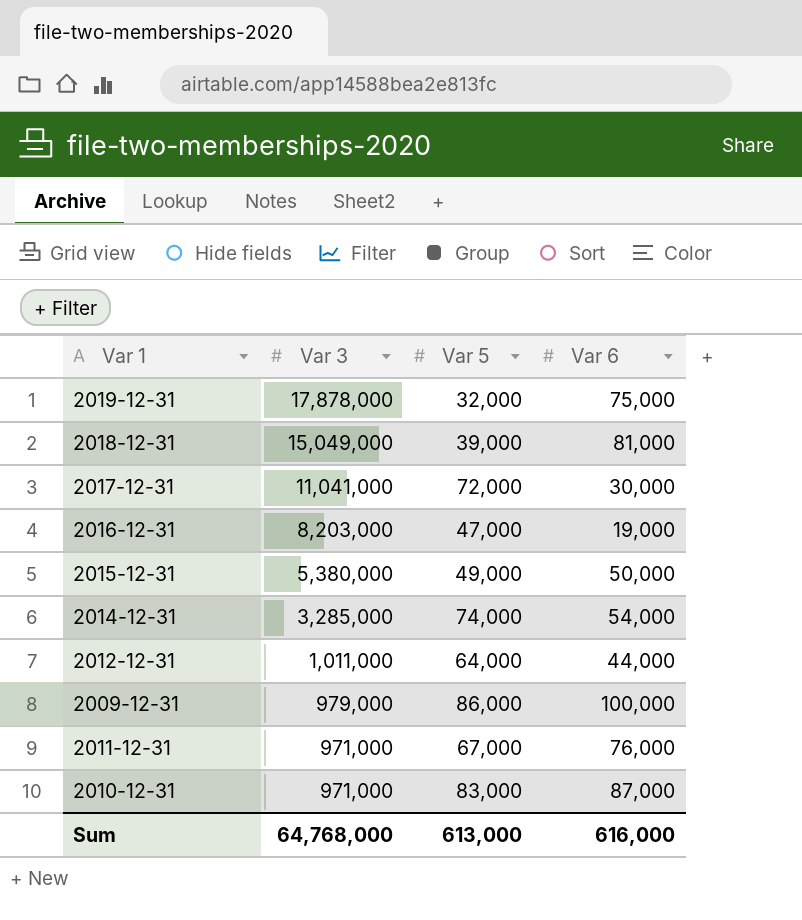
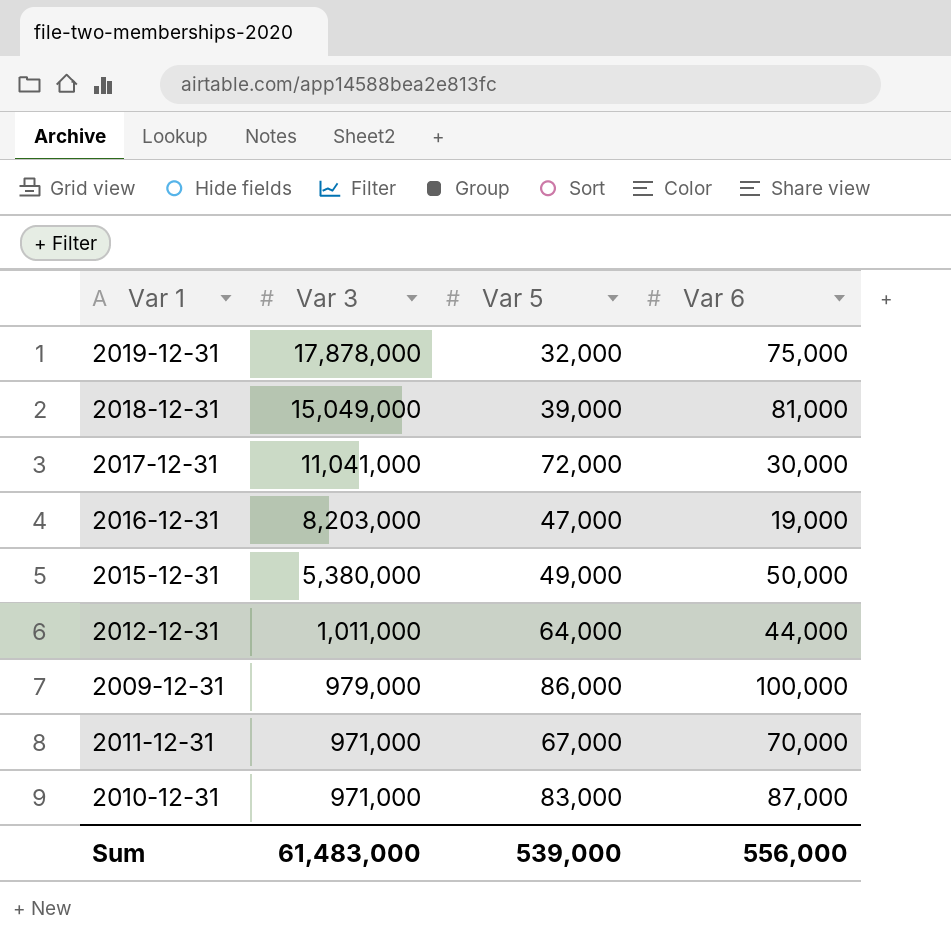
row 2014-12-31: 3,285,000 | 74,000 | 54,000 -> none
2011-12-31 | Var 6: 76,000 -> 70,000
Sum | Var 3: 64,768,000 -> 61,483,000
Sum | Var 5: 613,000 -> 539,000
Sum | Var 6: 616,000 -> 556,000

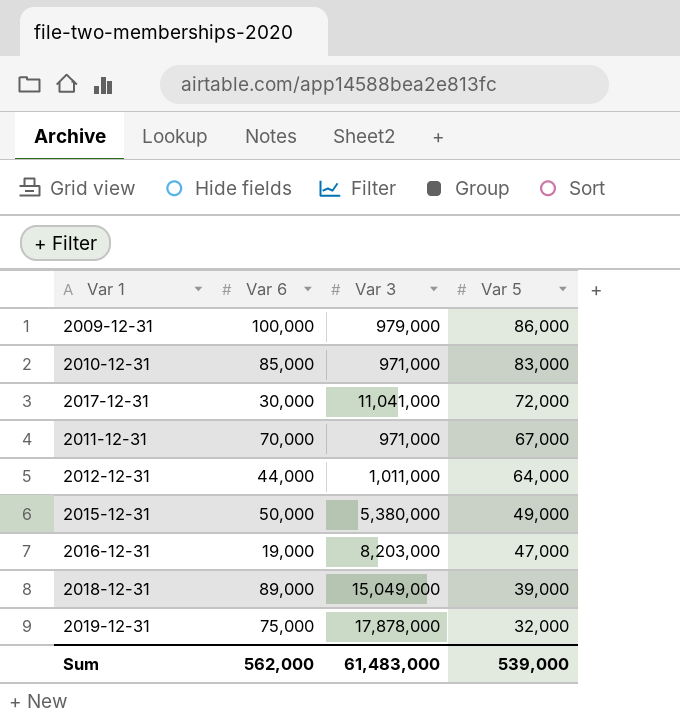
row order: Var 3 descending -> Var 5 descending
column Var 6 | position: 4 -> 2
2010-12-31 | Var 6: 87,000 -> 85,000
2018-12-31 | Var 6: 81,000 -> 89,000
Sum | Var 6: 556,000 -> 562,000

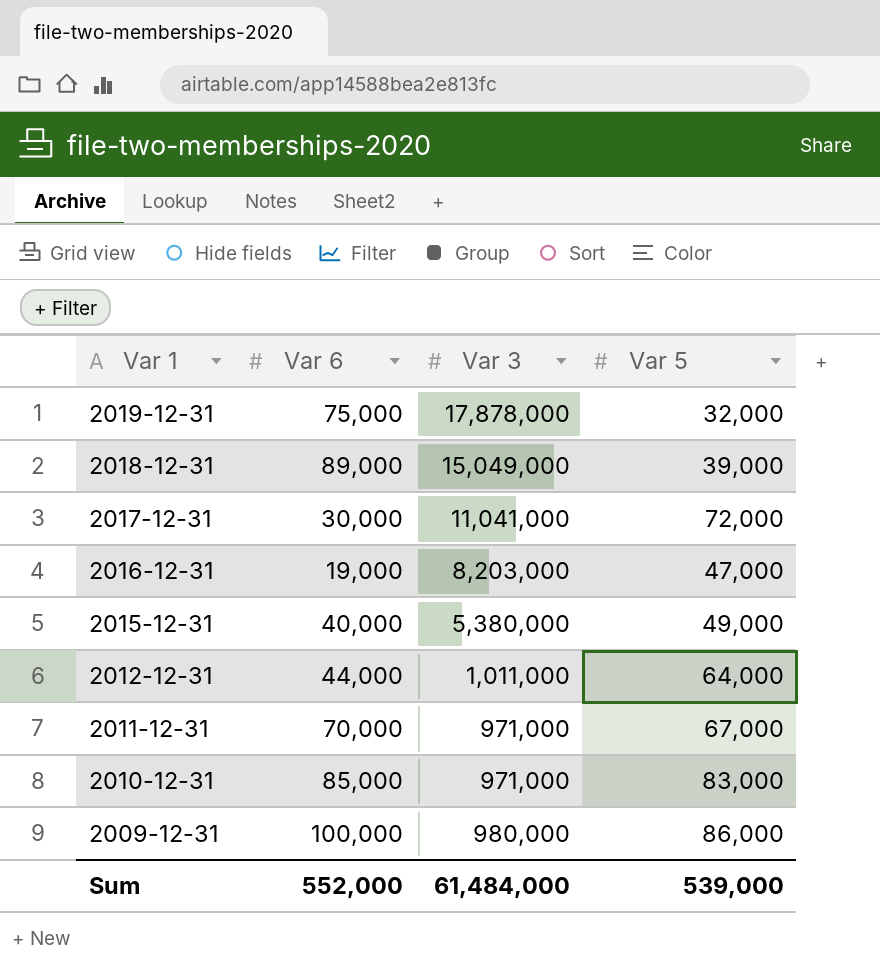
row order: Var 5 descending -> Var 1 descending
2015-12-31 | Var 6: 50,000 -> 40,000
2009-12-31 | Var 3: 979,000 -> 980,000
Sum | Var 6: 562,000 -> 552,000
Sum | Var 3: 61,483,000 -> 61,484,000

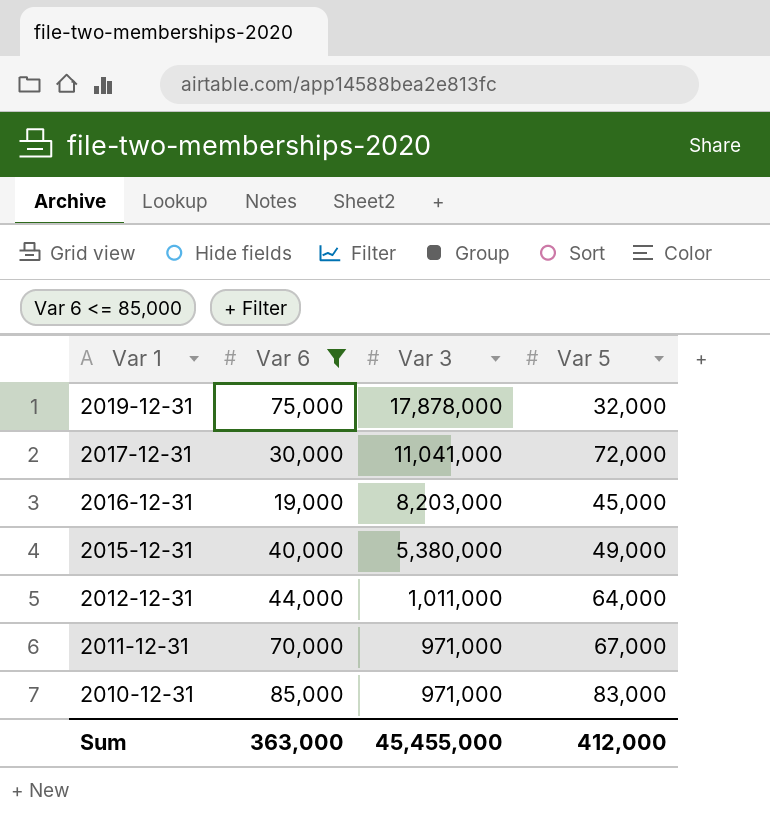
filter: none -> Var 6 <= 85,000
2016-12-31 | Var 5: 47,000 -> 45,000
Sum | Var 6: 552,000 -> 363,000
Sum | Var 3: 61,484,000 -> 45,455,000
Sum | Var 5: 539,000 -> 412,000

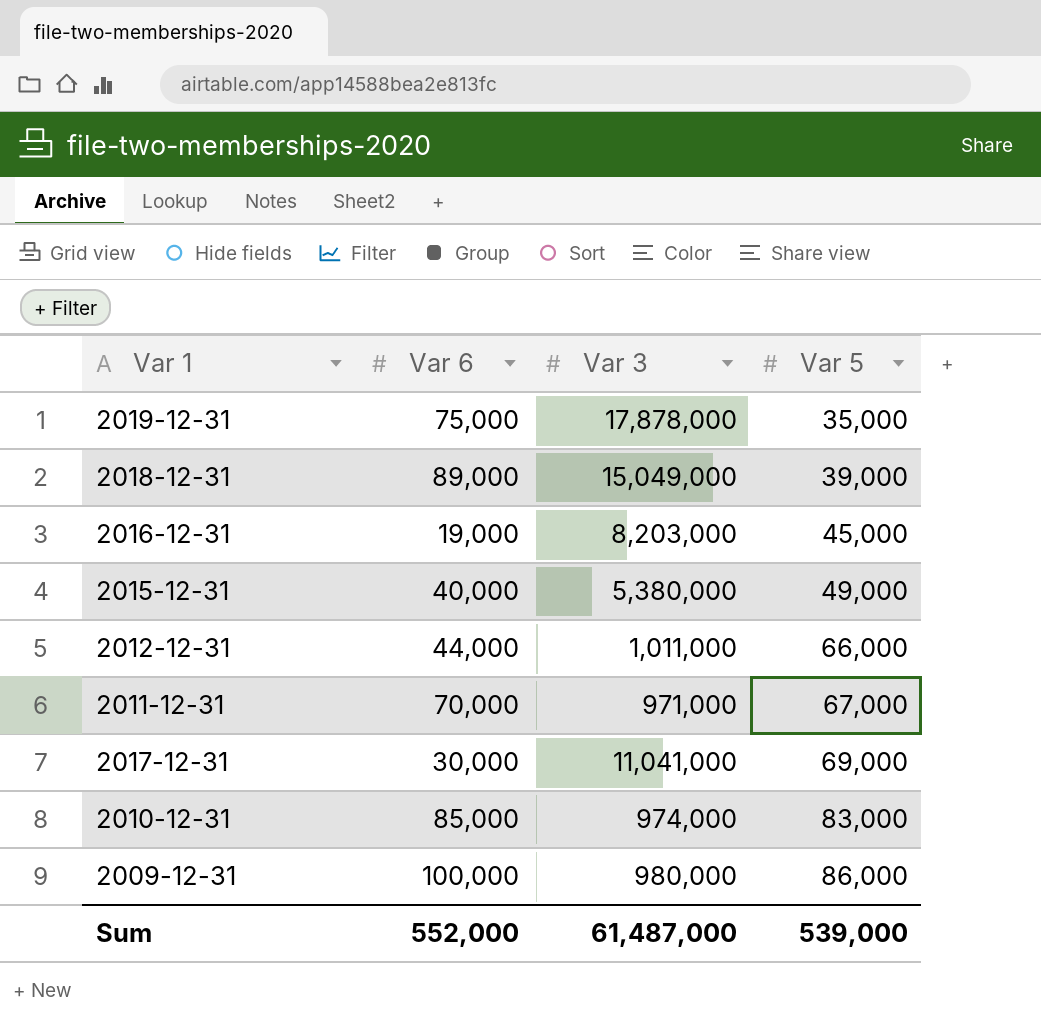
filter: Var 6 <= 85,000 -> none
row order: Var 1 descending -> Var 5 ascending
2019-12-31 | Var 5: 32,000 -> 35,000
2012-12-31 | Var 5: 64,000 -> 66,000
2017-12-31 | Var 5: 72,000 -> 69,000
2010-12-31 | Var 3: 971,000 -> 974,000
Sum | Var 6: 363,000 -> 552,000
Sum | Var 3: 45,455,000 -> 61,487,000
Sum | Var 5: 412,000 -> 539,000

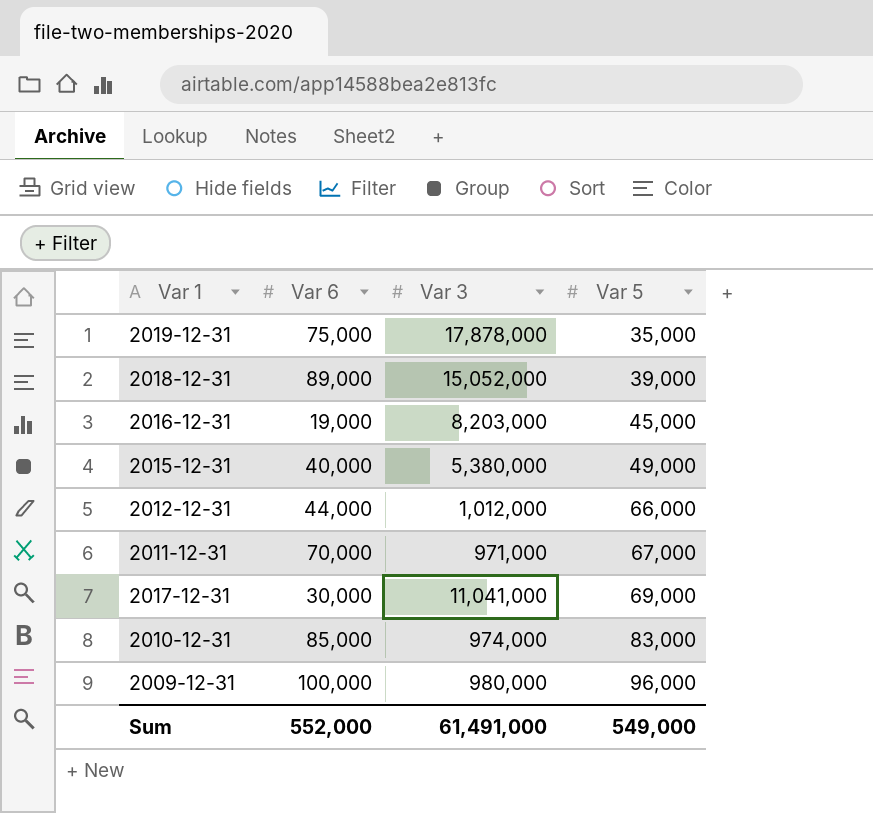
2018-12-31 | Var 3: 15,049,000 -> 15,052,000
2012-12-31 | Var 3: 1,011,000 -> 1,012,000
2009-12-31 | Var 5: 86,000 -> 96,000
Sum | Var 3: 61,487,000 -> 61,491,000
Sum | Var 5: 539,000 -> 549,000

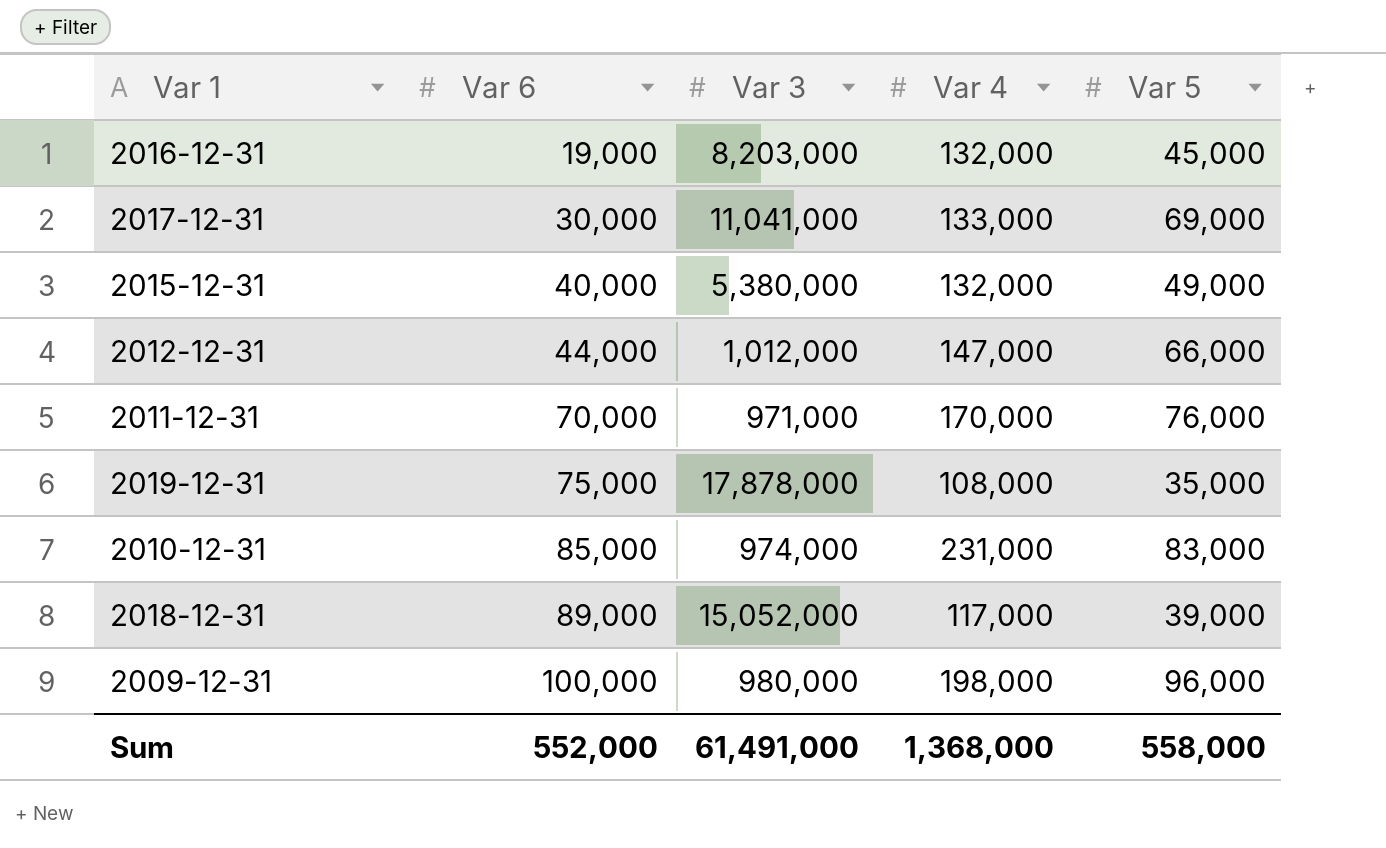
row order: Var 5 ascending -> Var 6 ascending
column Var 4 | position: none -> 4
2011-12-31 | Var 5: 67,000 -> 76,000
Sum | Var 5: 549,000 -> 558,000

